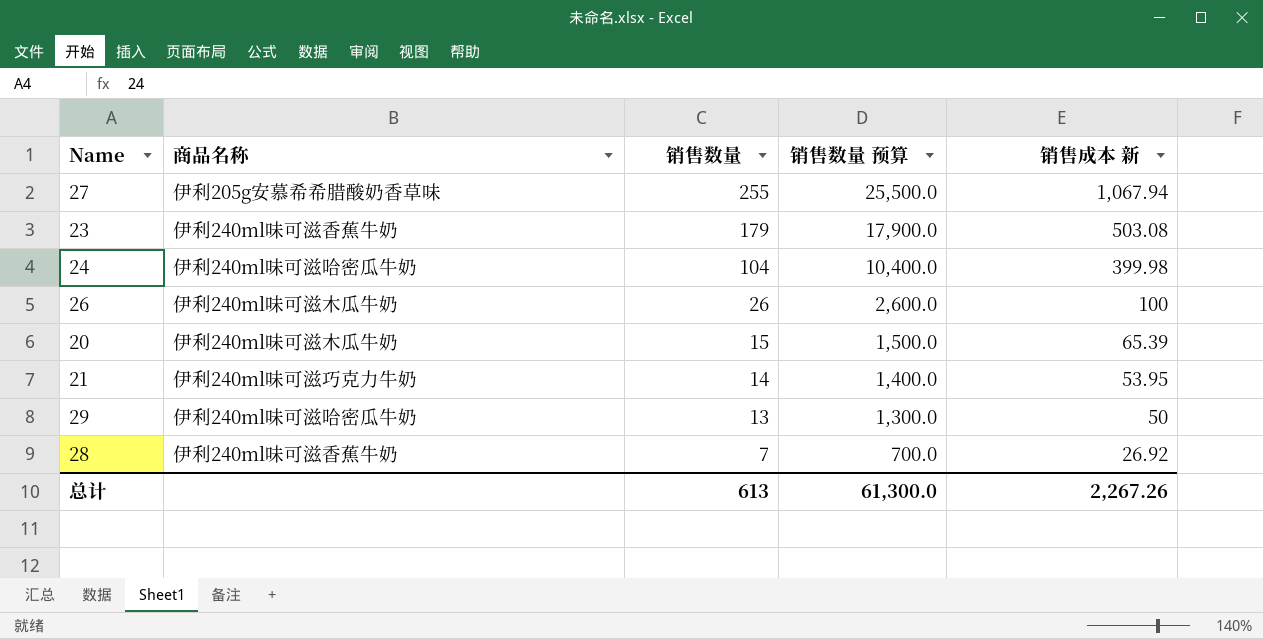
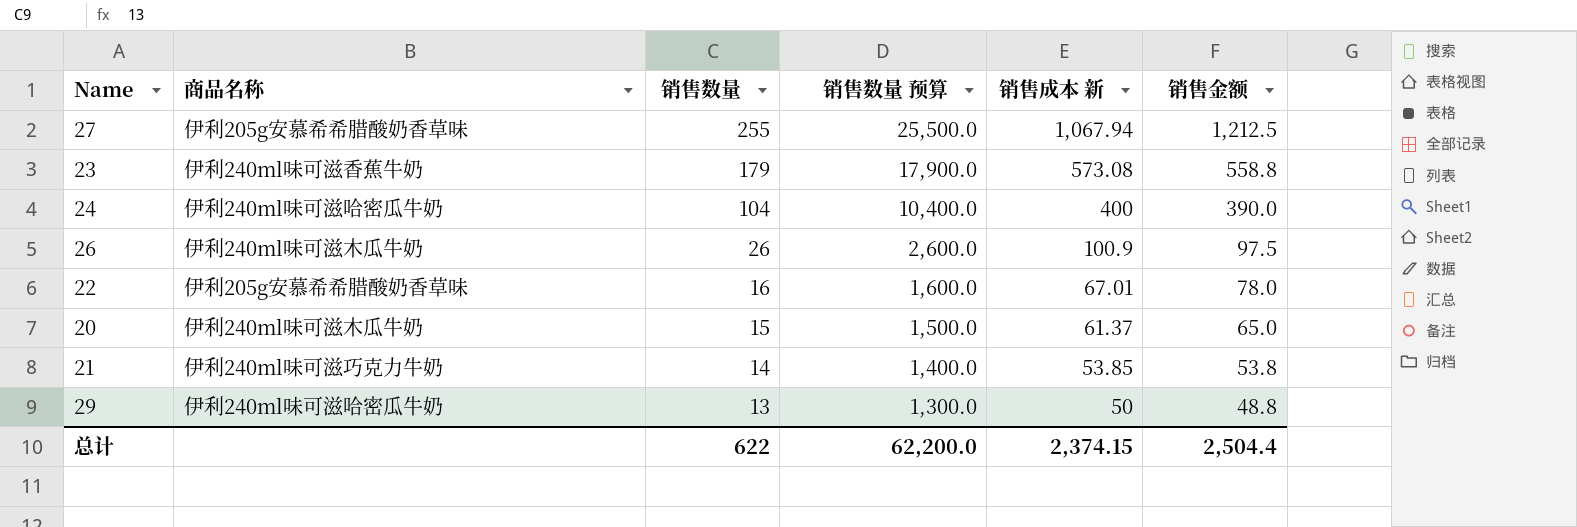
column 销售金额 | position: none -> 6
row 28: 伊利240ml味可滋香蕉牛奶 | 7 | 700.0 | 26.92 -> none
23 | 销售成本 新: 503.08 -> 573.08
24 | 销售成本 新: 399.98 -> 400
26 | 销售成本 新: 100 -> 100.9
row 22: none -> 伊利205g安慕希希腊酸奶香草味 | 16 | 1,600.0 | 67.01 | 78.0
20 | 销售成本 新: 65.39 -> 61.37
21 | 销售成本 新: 53.95 -> 53.85
总计 | 销售数量: 613 -> 622
总计 | 销售数量 预算: 61,300.0 -> 62,200.0
总计 | 销售成本 新: 2,267.26 -> 2,374.15

